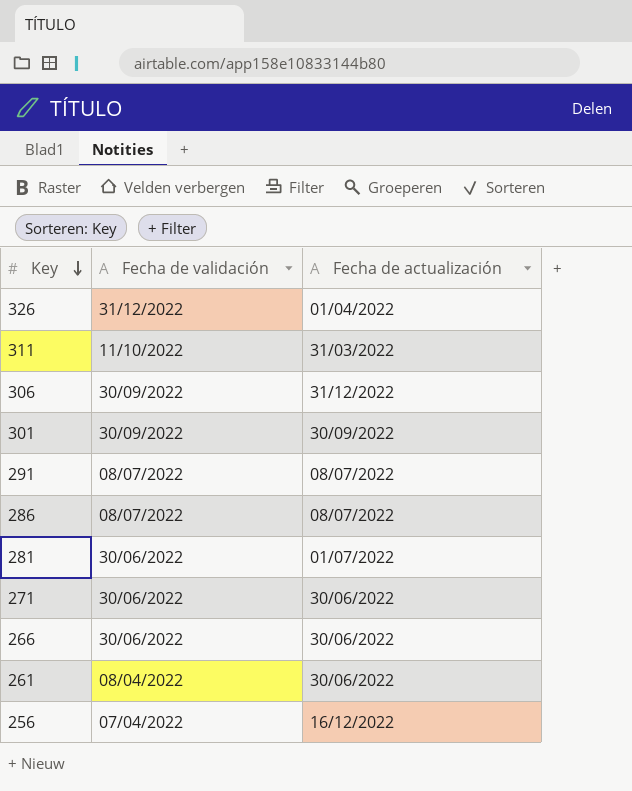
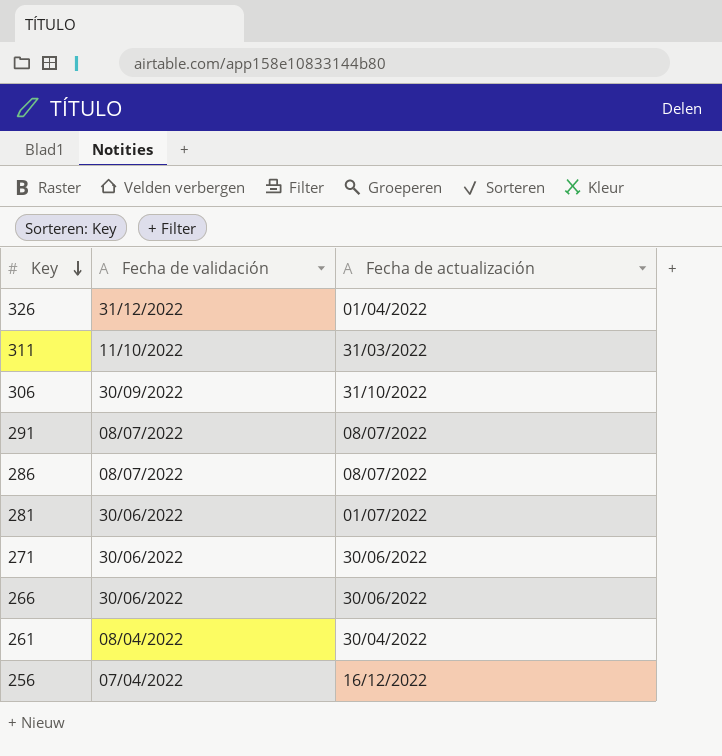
row 301: 30/09/2022 | 30/09/2022 -> none
306 | Fecha de actualización: 31/12/2022 -> 31/10/2022
261 | Fecha de actualización: 30/06/2022 -> 30/04/2022

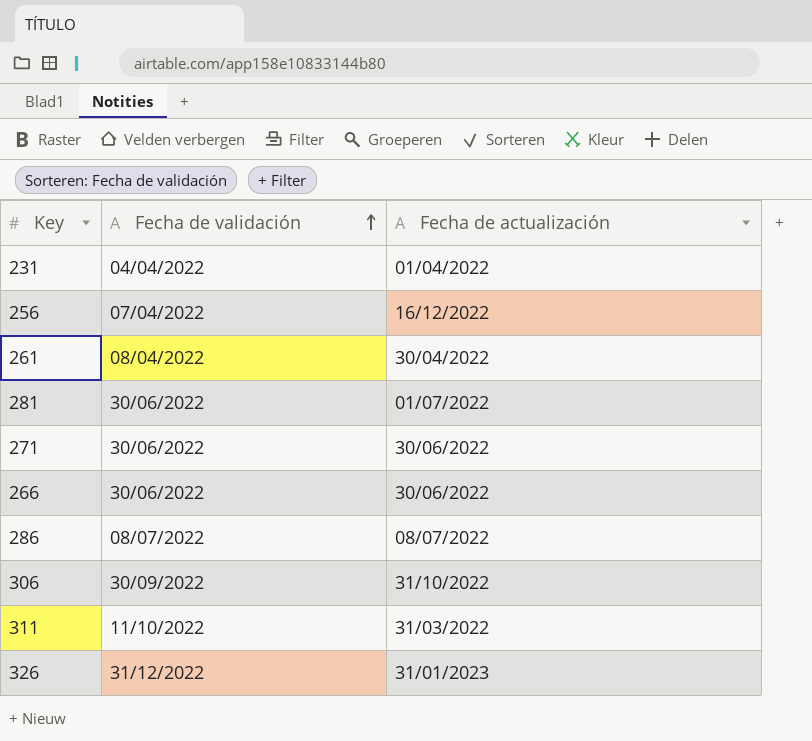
row order: Key descending -> Fecha de validación ascending
row 291: 08/07/2022 | 08/07/2022 -> none
row 231: none -> 04/04/2022 | 01/04/2022
326 | Fecha de actualización: 01/04/2022 -> 31/01/2023

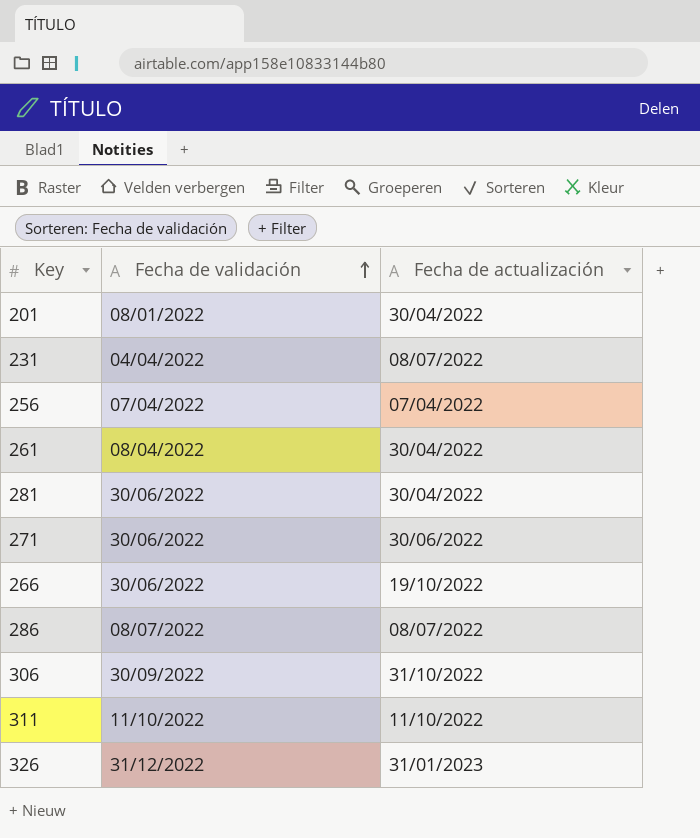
row 201: none -> 08/01/2022 | 30/04/2022
231 | Fecha de actualización: 01/04/2022 -> 08/07/2022
256 | Fecha de actualización: 16/12/2022 -> 07/04/2022
281 | Fecha de actualización: 01/07/2022 -> 30/04/2022
266 | Fecha de actualización: 30/06/2022 -> 19/10/2022
311 | Fecha de actualización: 31/03/2022 -> 11/10/2022

